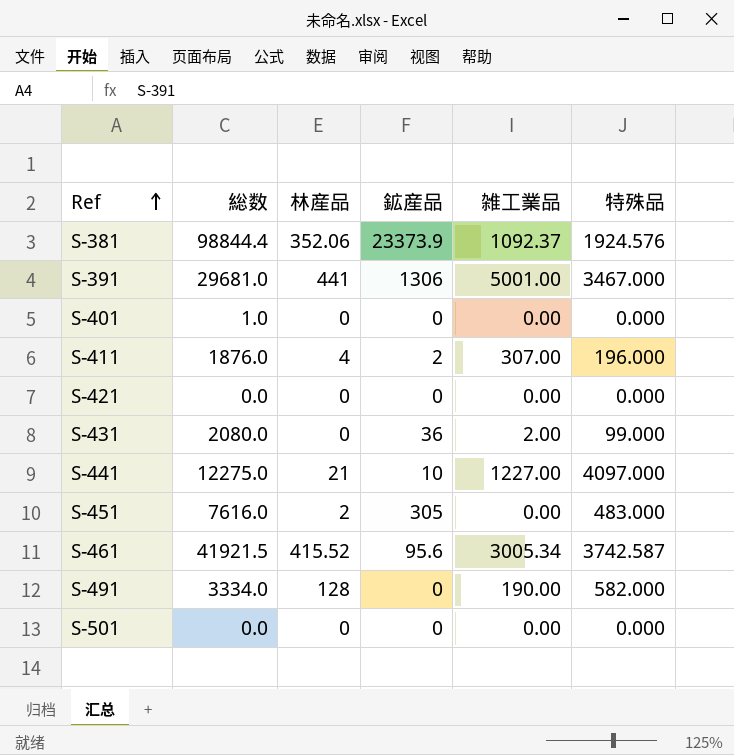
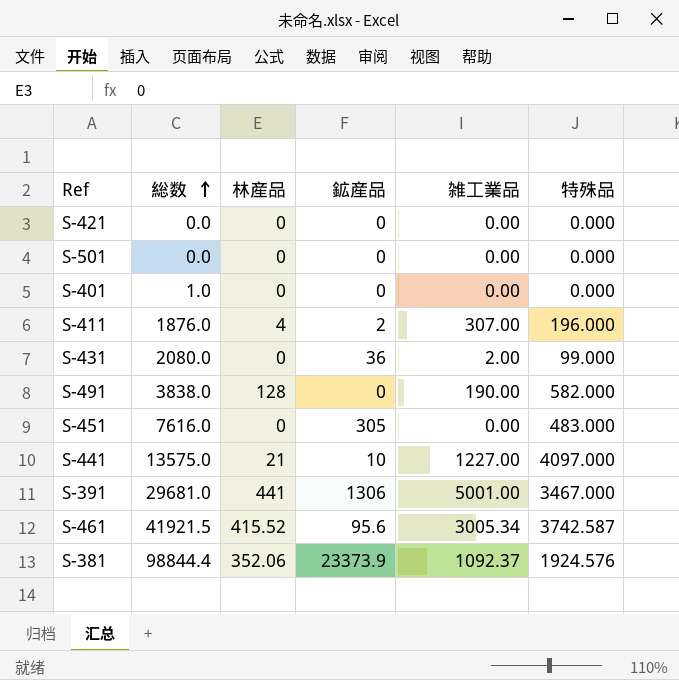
row order: Ref ascending -> 総数 ascending
S-491 | 総数: 3334.0 -> 3838.0
S-451 | 林産品: 2 -> 0
S-441 | 総数: 12275.0 -> 13575.0

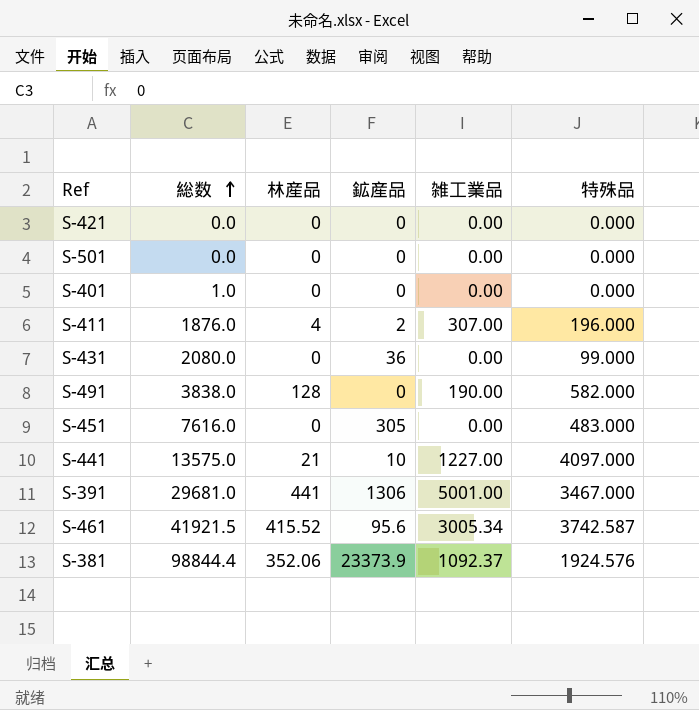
S-431 | 雑工業品: 2.00 -> 0.00

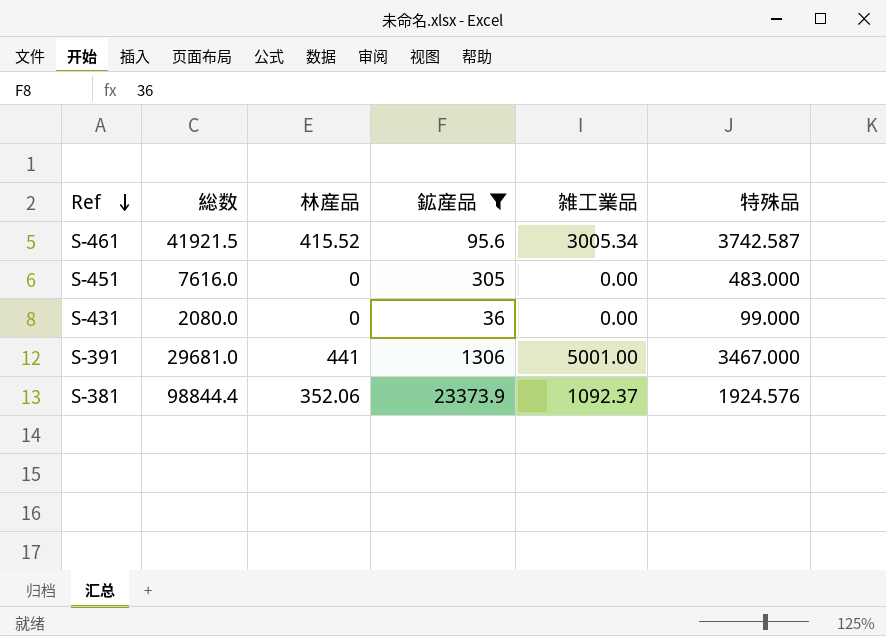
filter: none -> 鉱産品 >= 36
row order: 総数 ascending -> Ref descending

